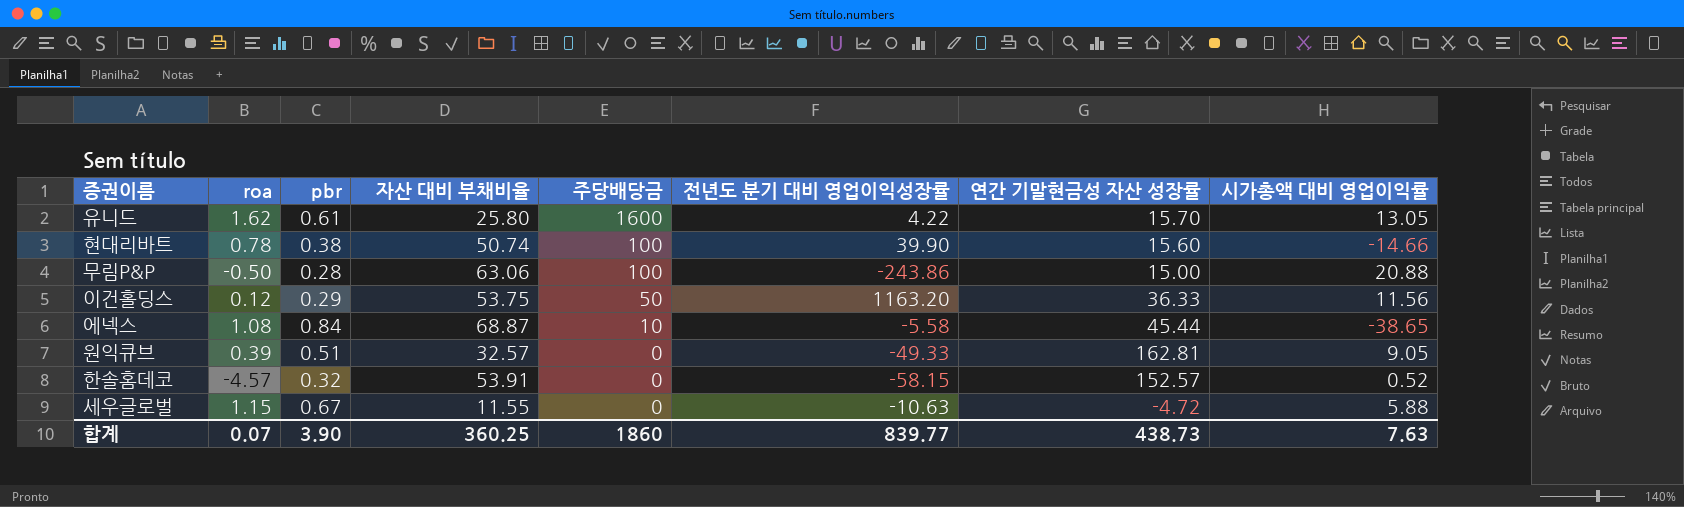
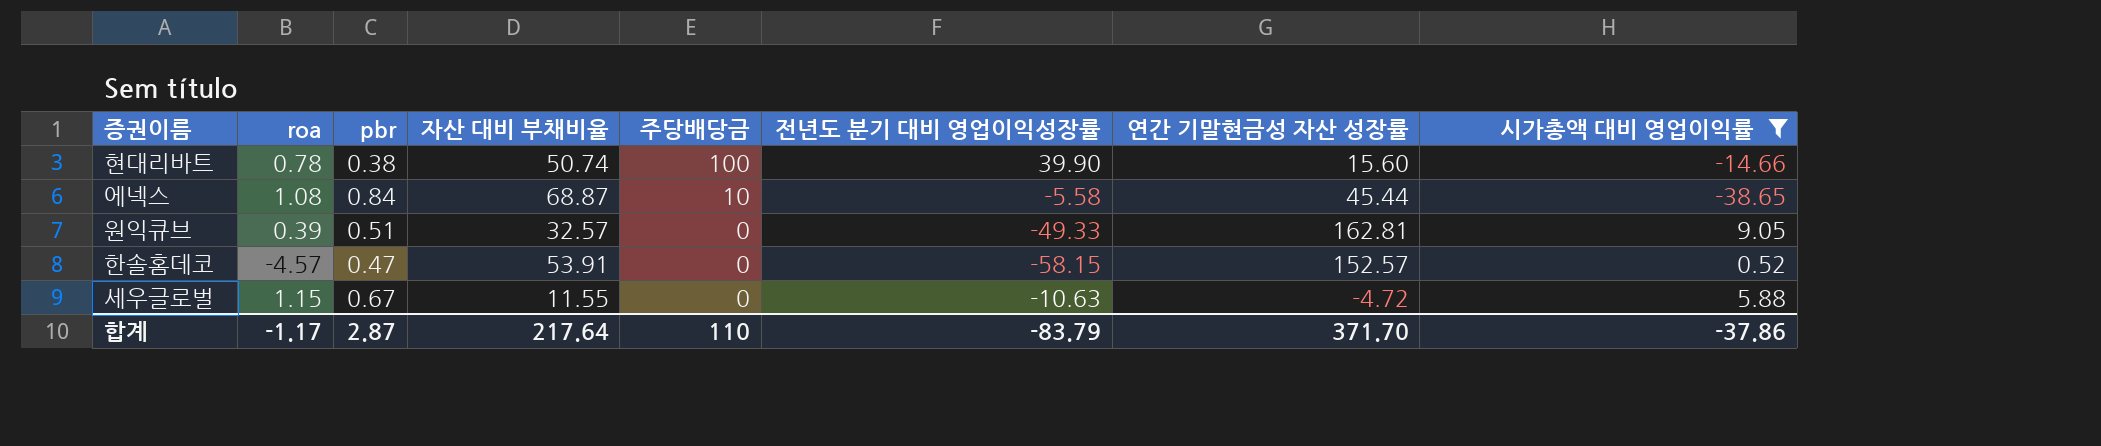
filter: none -> 시가총액 대비 영업이익률 <= 9.05
한솔홈데코 | pbr: 0.32 -> 0.47
합계 | roa: 0.07 -> -1.17
합계 | pbr: 3.90 -> 2.87
합계 | 자산 대비 부채비율: 360.25 -> 217.64
합계 | 주당배당금: 1860 -> 110
합계 | 전년도 분기 대비 영업이익성장률: 839.77 -> -83.79
합계 | 연간 기말현금성 자산 성장률: 438.73 -> 371.70
합계 | 시가총액 대비 영업이익률: 7.63 -> -37.86

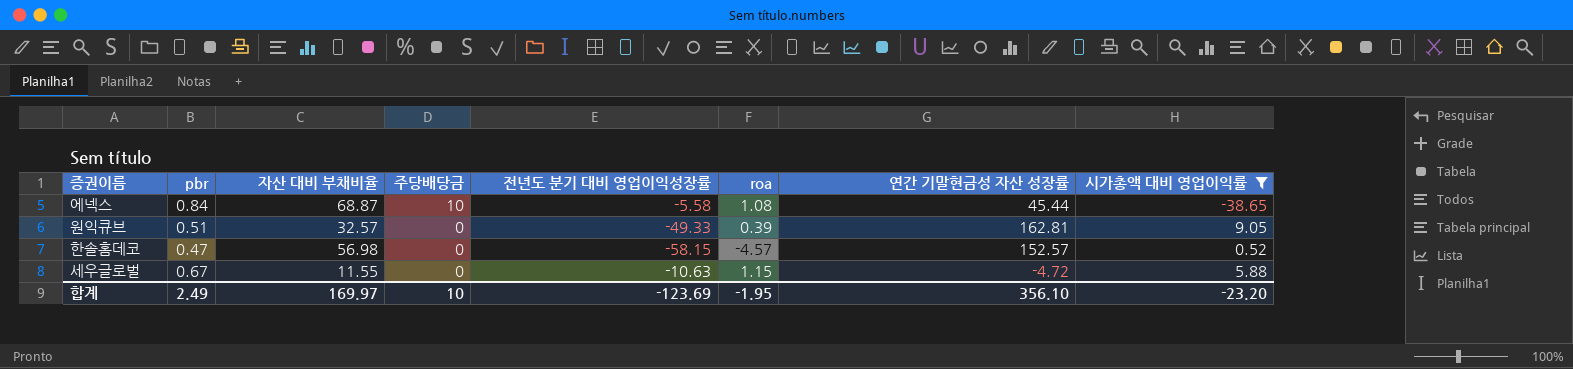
column roa | position: 2 -> 6
row 현대리바트: 0.78 | 0.38 | 50.74 | 100 | 39.90 | 15.60 | -14.66 -> none
한솔홈데코 | 자산 대비 부채비율: 53.91 -> 56.98
합계 | pbr: 2.87 -> 2.49
합계 | 자산 대비 부채비율: 217.64 -> 169.97
합계 | 주당배당금: 110 -> 10
합계 | 전년도 분기 대비 영업이익성장률: -83.79 -> -123.69
합계 | roa: -1.17 -> -1.95
합계 | 연간 기말현금성 자산 성장률: 371.70 -> 356.10
합계 | 시가총액 대비 영업이익률: -37.86 -> -23.20

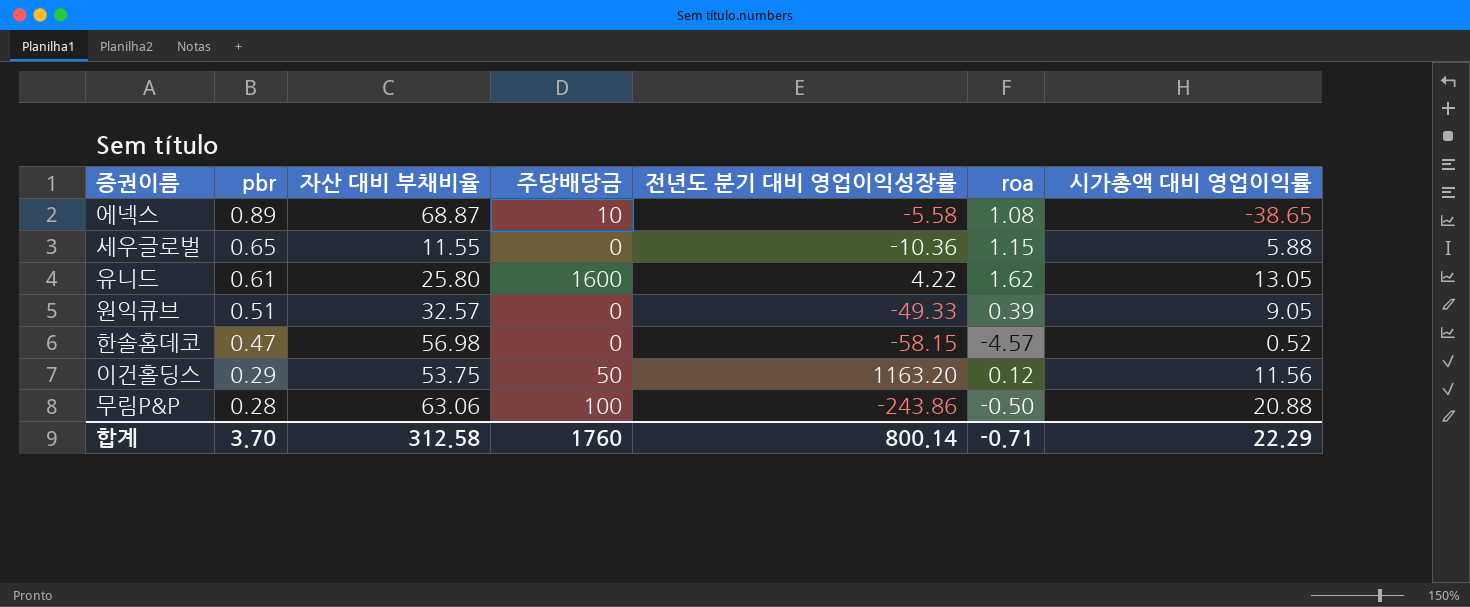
filter: 시가총액 대비 영업이익률 <= 9.05 -> none
row order: 주당배당금 descending -> pbr descending
column 연간 기말현금성 자산 성장률 | position: 7 -> none
에넥스 | pbr: 0.84 -> 0.89
세우글로벌 | pbr: 0.67 -> 0.65
세우글로벌 | 전년도 분기 대비 영업이익성장률: -10.63 -> -10.36
합계 | pbr: 2.49 -> 3.70
합계 | 자산 대비 부채비율: 169.97 -> 312.58
합계 | 주당배당금: 10 -> 1760
합계 | 전년도 분기 대비 영업이익성장률: -123.69 -> 800.14
합계 | roa: -1.95 -> -0.71
합계 | 시가총액 대비 영업이익률: -23.20 -> 22.29

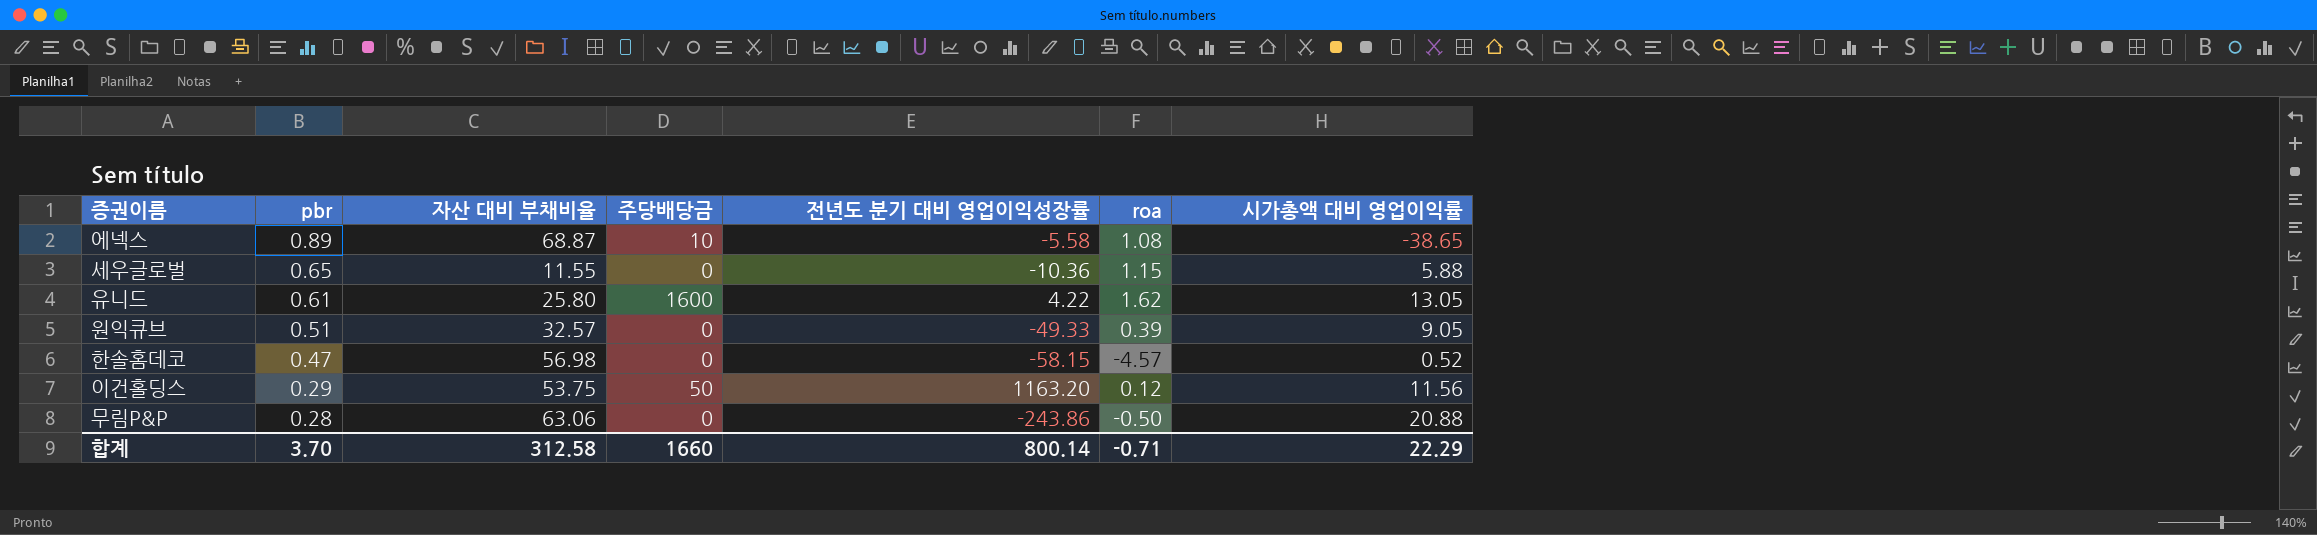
무림P&P | 주당배당금: 100 -> 0
합계 | 주당배당금: 1760 -> 1660

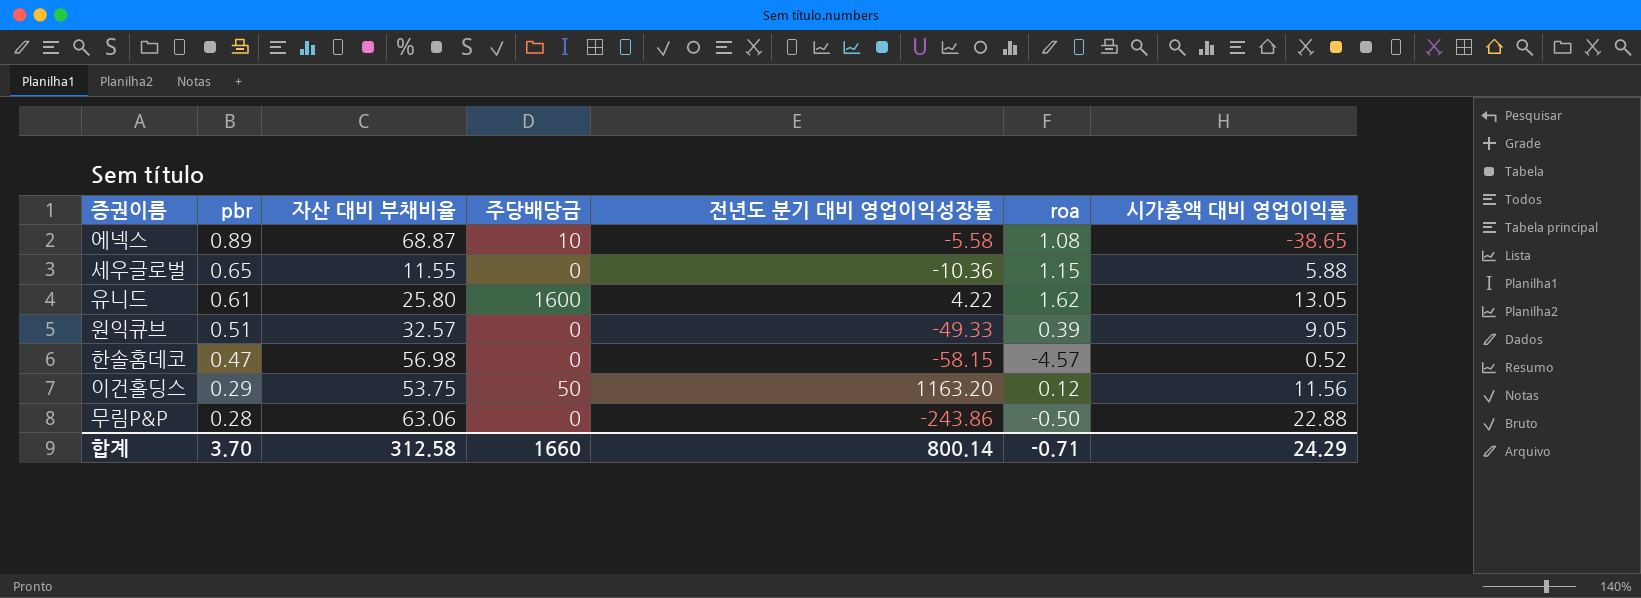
무림P&P | 시가총액 대비 영업이익률: 20.88 -> 22.88
합계 | 시가총액 대비 영업이익률: 22.29 -> 24.29

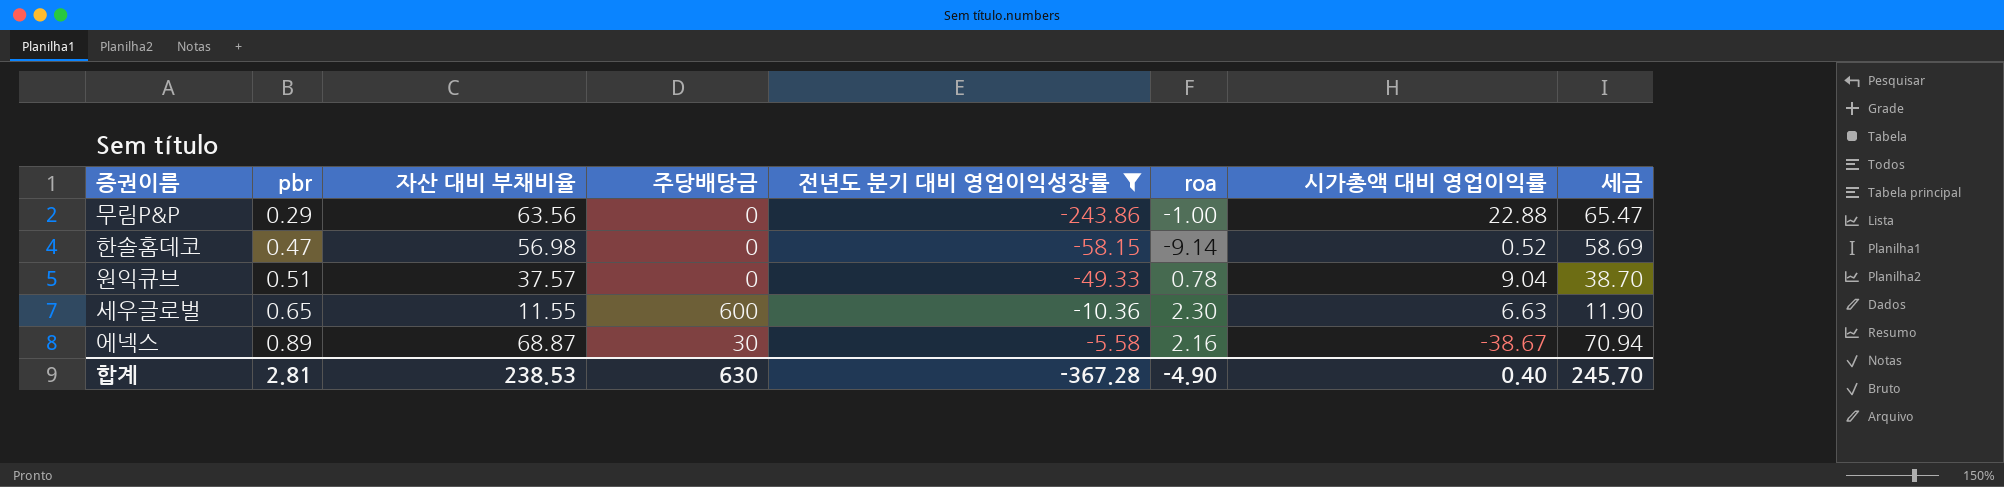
filter: none -> 전년도 분기 대비 영업이익성장률 <= -5.58
row order: pbr descending -> pbr ascending
column 세금 | formula: none -> [자산 대비 부채비율] * 1.03
무림P&P | pbr: 0.28 -> 0.29
무림P&P | 자산 대비 부채비율: 63.06 -> 63.56
무림P&P | roa: -0.50 -> -1.00
한솔홈데코 | roa: -4.57 -> -9.14
원익큐브 | 자산 대비 부채비율: 32.57 -> 37.57
원익큐브 | roa: 0.39 -> 0.78
원익큐브 | 시가총액 대비 영업이익률: 9.05 -> 9.04
세우글로벌 | 주당배당금: 0 -> 600
세우글로벌 | roa: 1.15 -> 2.30
세우글로벌 | 시가총액 대비 영업이익률: 5.88 -> 6.63
에넥스 | 주당배당금: 10 -> 30
에넥스 | roa: 1.08 -> 2.16
에넥스 | 시가총액 대비 영업이익률: -38.65 -> -38.67
합계 | pbr: 3.70 -> 2.81
합계 | 자산 대비 부채비율: 312.58 -> 238.53
합계 | 주당배당금: 1660 -> 630
합계 | 전년도 분기 대비 영업이익성장률: 800.14 -> -367.28
합계 | roa: -0.71 -> -4.90
합계 | 시가총액 대비 영업이익률: 24.29 -> 0.40

